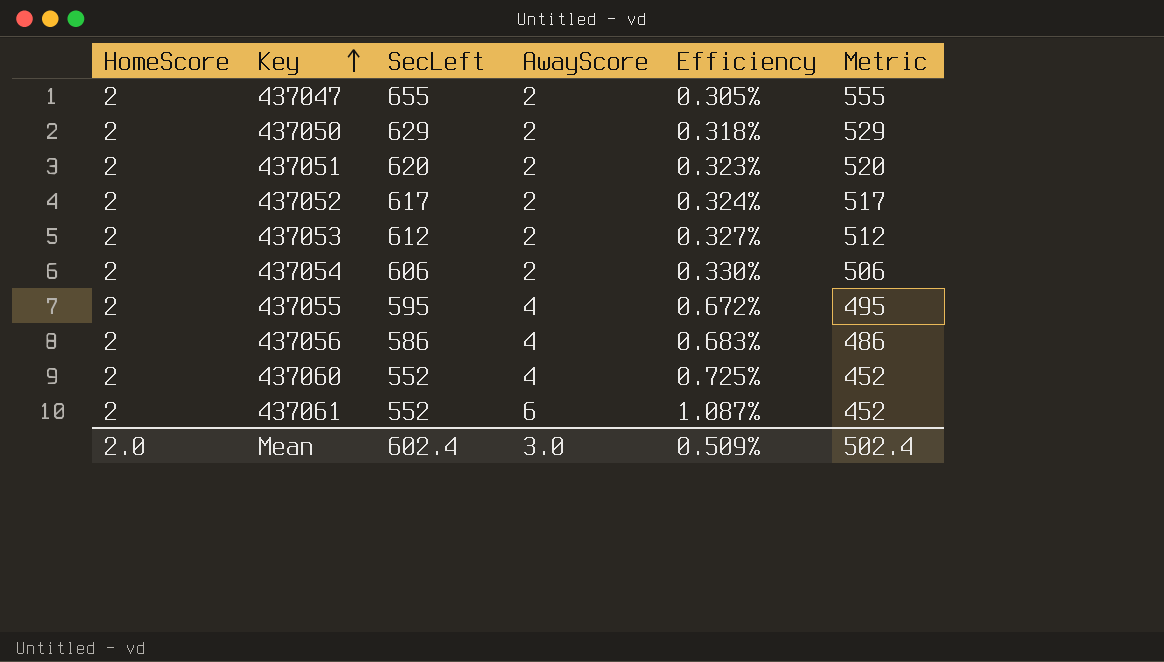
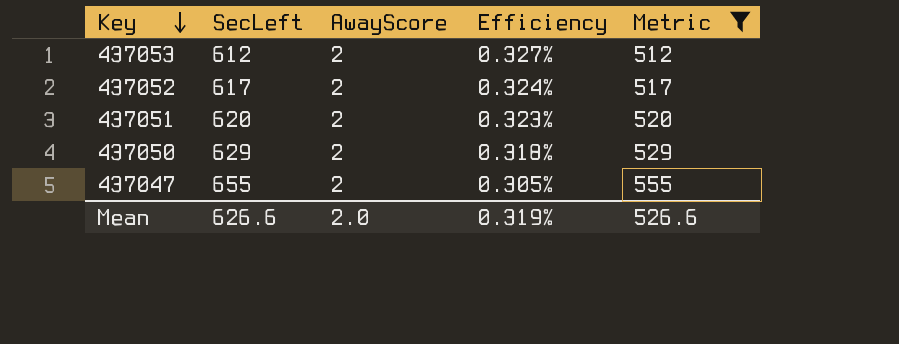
filter: none -> Metric >= 512
row order: Key ascending -> Key descending
column HomeScore | position: 1 -> none
Mean | SecLeft: 602.4 -> 626.6
Mean | AwayScore: 3.0 -> 2.0
Mean | Efficiency: 0.509% -> 0.319%
Mean | Metric: 502.4 -> 526.6

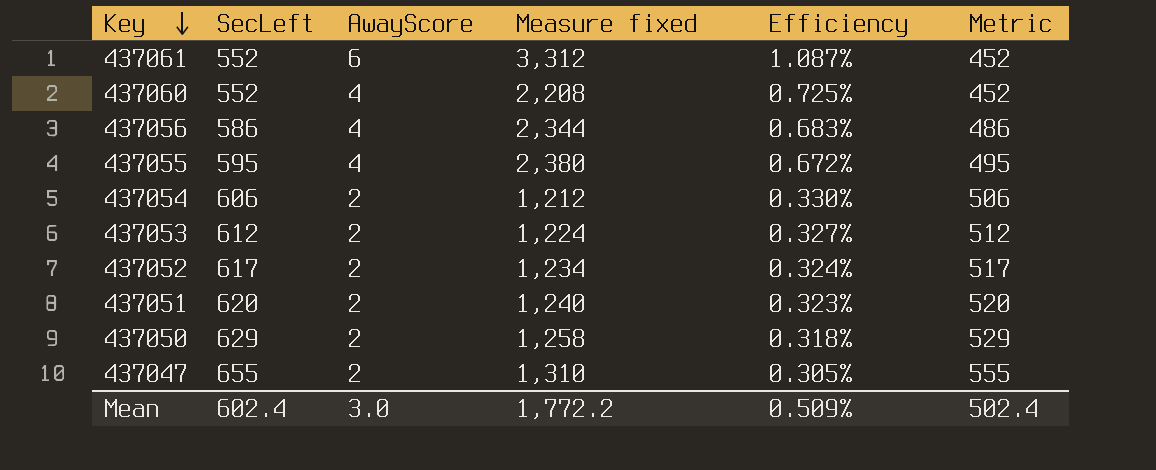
filter: Metric >= 512 -> none
column Measure fixed | formula: none -> [SecLeft] * [AwayScore]
Mean | SecLeft: 626.6 -> 602.4
Mean | AwayScore: 2.0 -> 3.0
Mean | Efficiency: 0.319% -> 0.509%
Mean | Metric: 526.6 -> 502.4

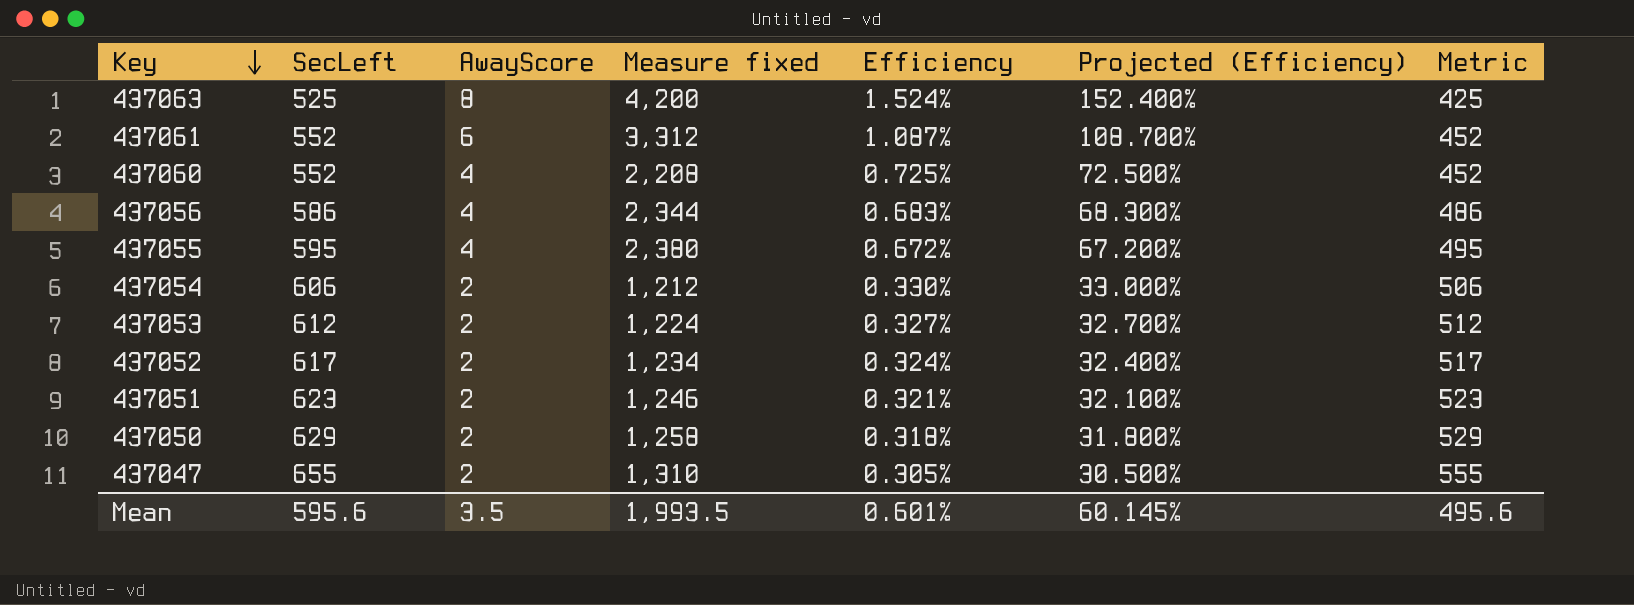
column Projected (Efficiency) | formula: none -> [Efficiency] * 100
row 437063: none -> 525 | 8 | 4,200 | 1.524% | 152.400% | 425
437051 | SecLeft: 620 -> 623
437051 | Measure fixed: 1,240 -> 1,246
437051 | Efficiency: 0.323% -> 0.321%
437051 | Metric: 520 -> 523
Mean | SecLeft: 602.4 -> 595.6
Mean | AwayScore: 3.0 -> 3.5
Mean | Measure fixed: 1,772.2 -> 1,993.5
Mean | Efficiency: 0.509% -> 0.601%
Mean | Metric: 502.4 -> 495.6

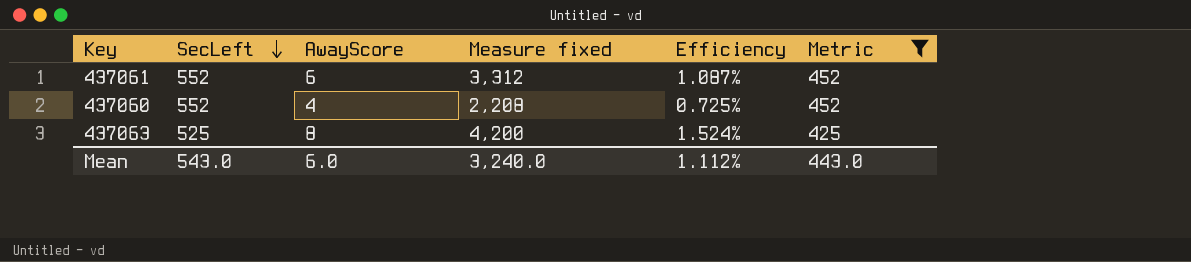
filter: none -> Metric <= 452
row order: Key descending -> SecLeft descending
column Projected (Efficiency) | formula: [Efficiency] * 100 -> none
Mean | SecLeft: 595.6 -> 543.0
Mean | AwayScore: 3.5 -> 6.0
Mean | Measure fixed: 1,993.5 -> 3,240.0
Mean | Efficiency: 0.601% -> 1.112%
Mean | Metric: 495.6 -> 443.0

